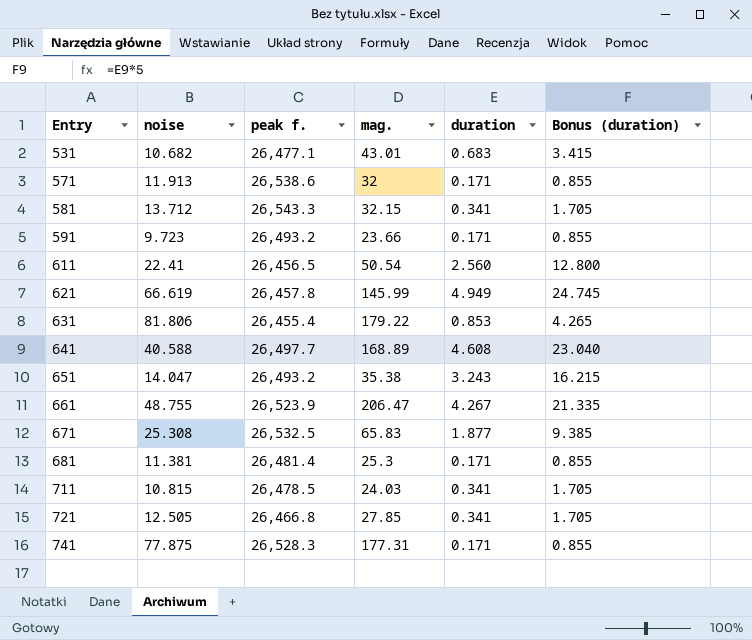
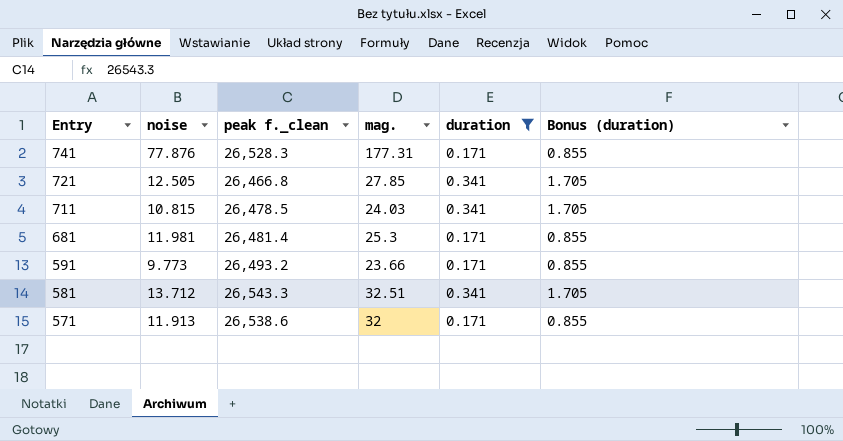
filter: none -> duration <= 0.341
row order: Entry ascending -> Entry descending
column name: peak f. -> peak f._clean
741 | noise: 77.875 -> 77.876
681 | noise: 11.381 -> 11.981
591 | noise: 9.723 -> 9.773
581 | mag.: 32.15 -> 32.51

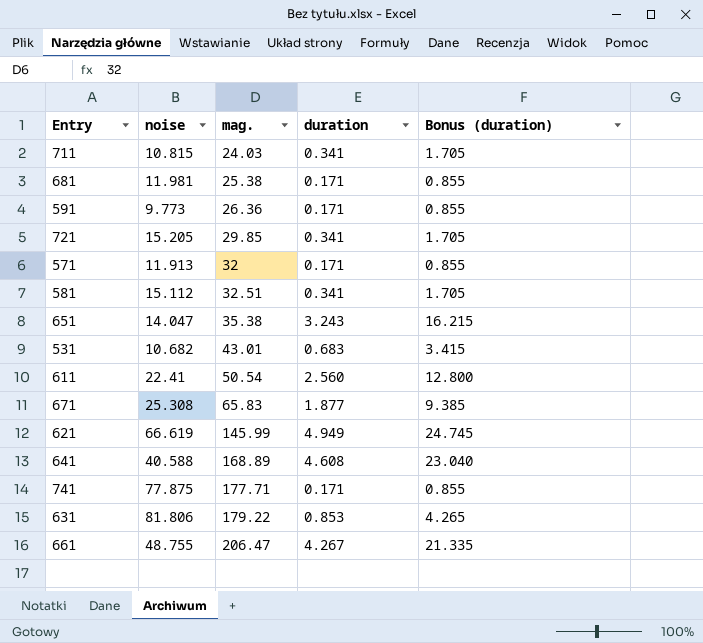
filter: duration <= 0.341 -> none
row order: Entry descending -> mag. ascending
column peak f._clean | position: 3 -> none
681 | mag.: 25.3 -> 25.38
591 | mag.: 23.66 -> 26.36
721 | noise: 12.505 -> 15.205
721 | mag.: 27.85 -> 29.85
581 | noise: 13.712 -> 15.112
741 | noise: 77.876 -> 77.875
741 | mag.: 177.31 -> 177.71

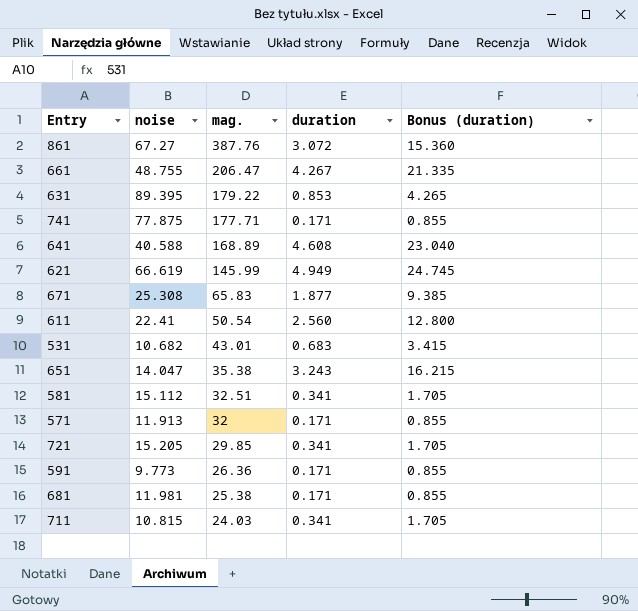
row order: mag. ascending -> mag. descending
row 861: none -> 67.27 | 387.76 | 3.072 | 15.360
631 | noise: 81.806 -> 89.395

